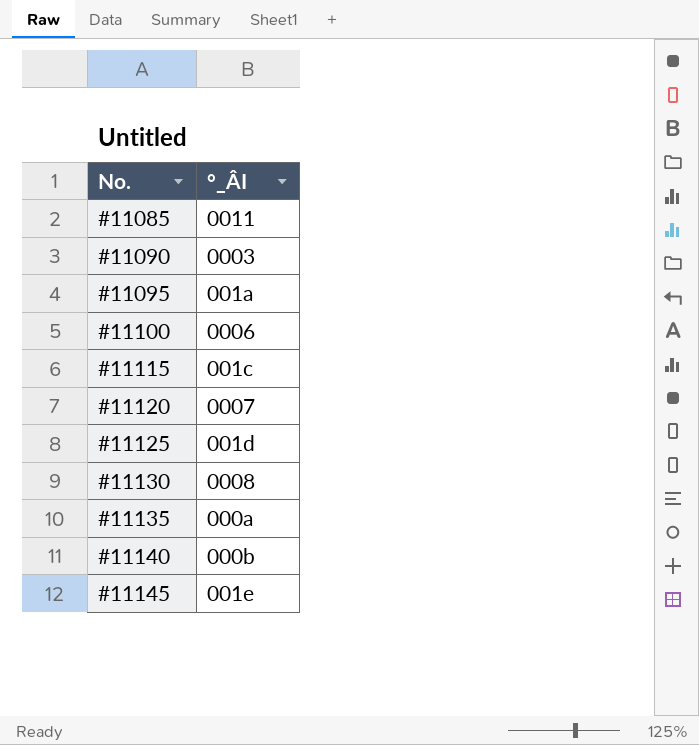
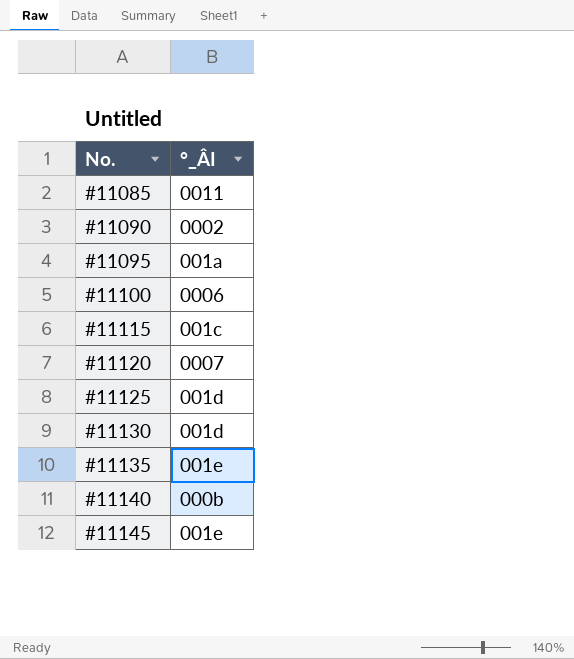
#11090 | °_ÂI: 0003 -> 0002
#11130 | °_ÂI: 0008 -> 001d
#11135 | °_ÂI: 000a -> 001e

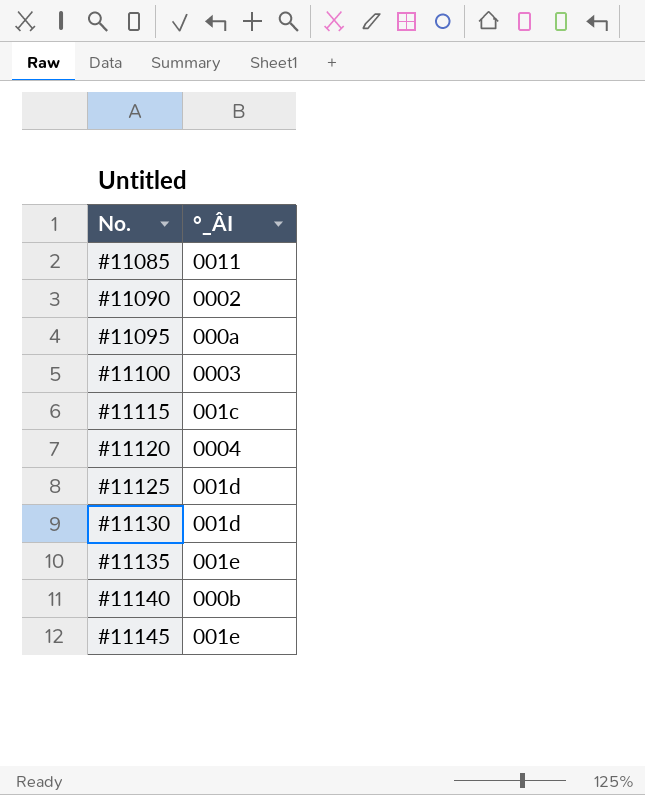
#11095 | °_ÂI: 001a -> 000a
#11100 | °_ÂI: 0006 -> 0003
#11120 | °_ÂI: 0007 -> 0004

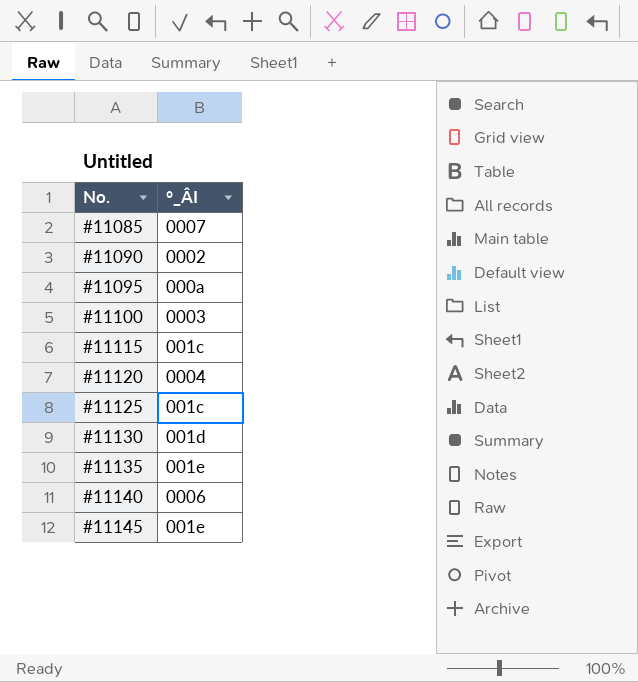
#11085 | °_ÂI: 0011 -> 0007
#11125 | °_ÂI: 001d -> 001c
#11140 | °_ÂI: 000b -> 0006

